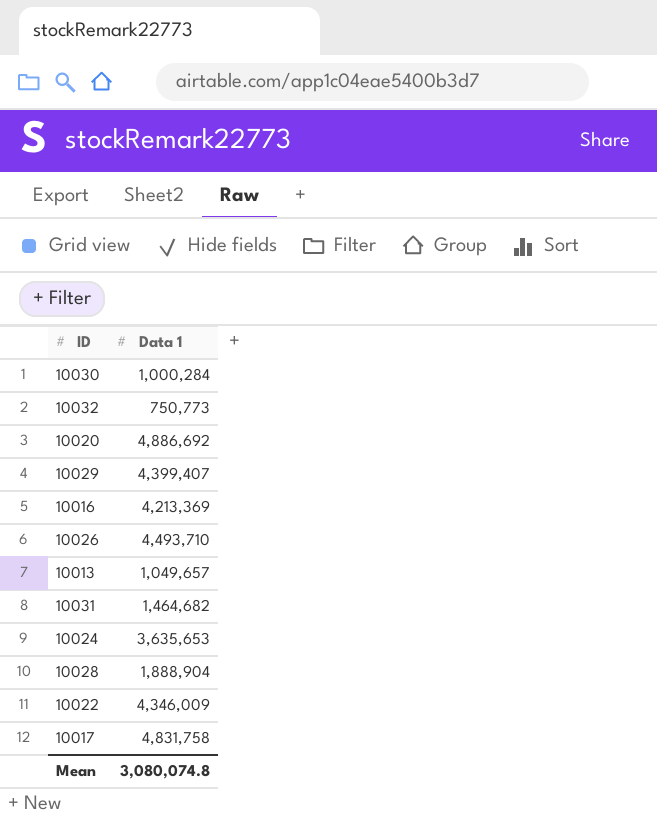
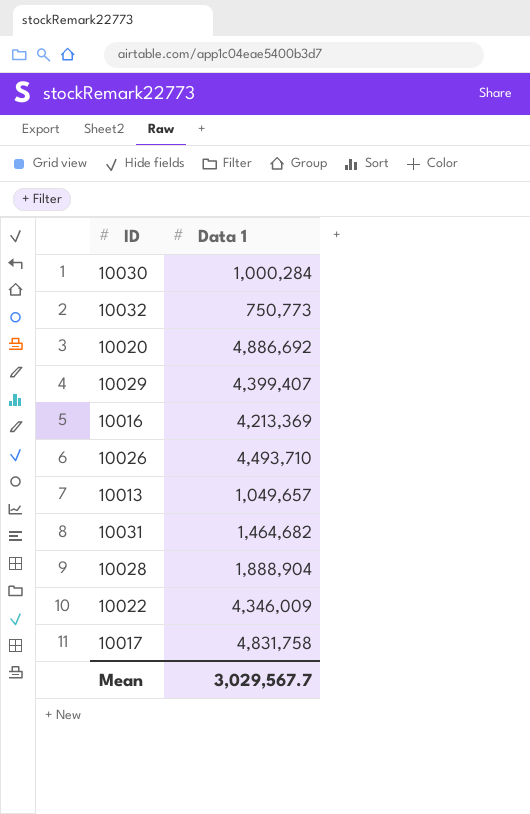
row 10024: 3,635,653 -> none
Mean | Data 1: 3,080,074.8 -> 3,029,567.7

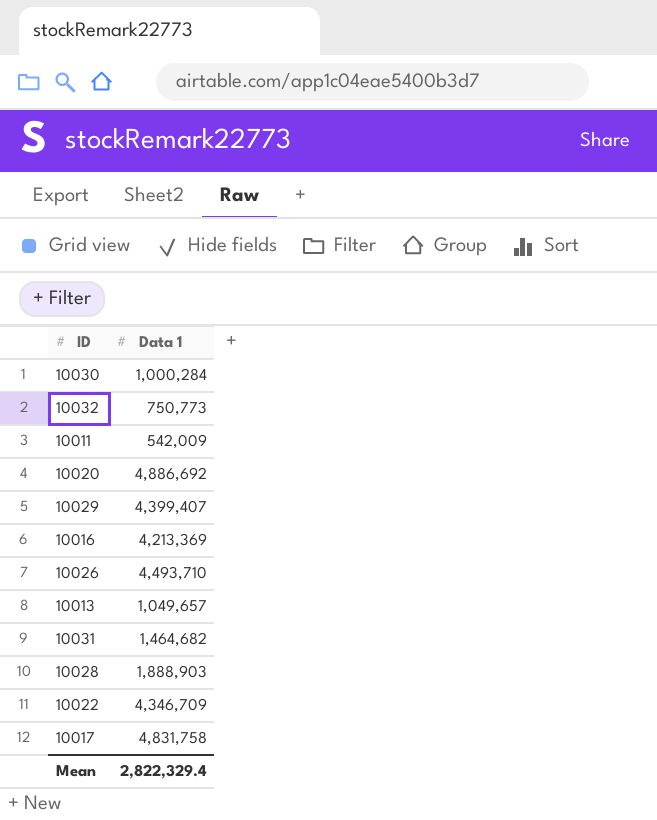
row 10011: none -> 542,009
10028 | Data 1: 1,888,904 -> 1,888,903
10022 | Data 1: 4,346,009 -> 4,346,709
Mean | Data 1: 3,029,567.7 -> 2,822,329.4

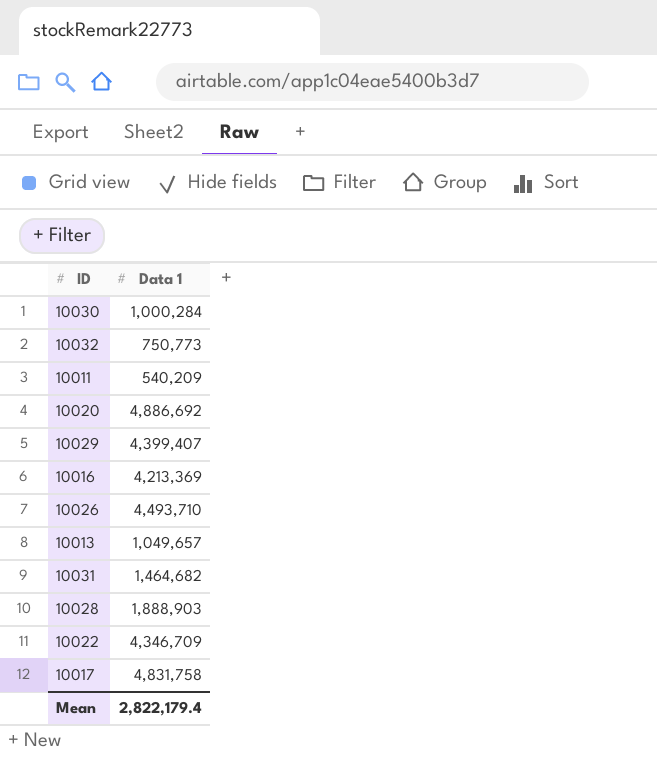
10011 | Data 1: 542,009 -> 540,209
Mean | Data 1: 2,822,329.4 -> 2,822,179.4

